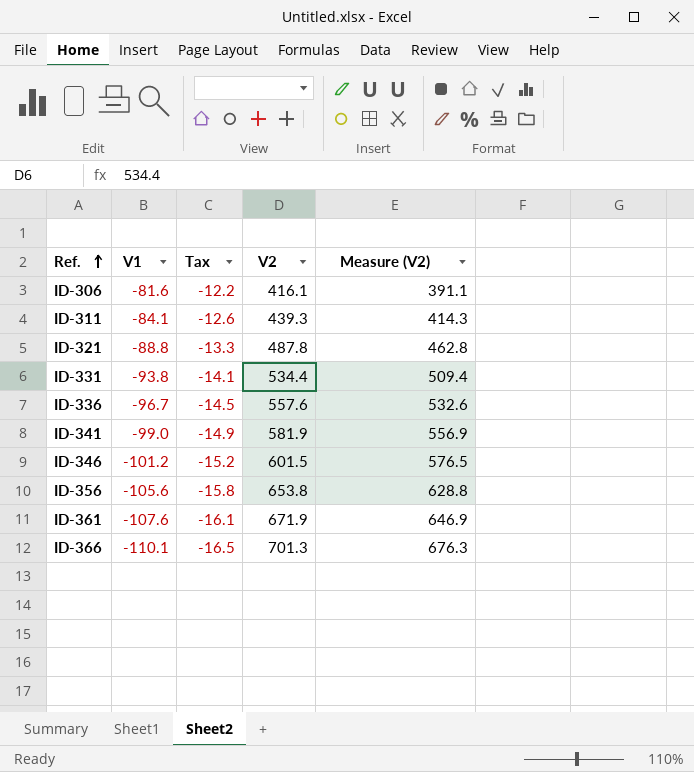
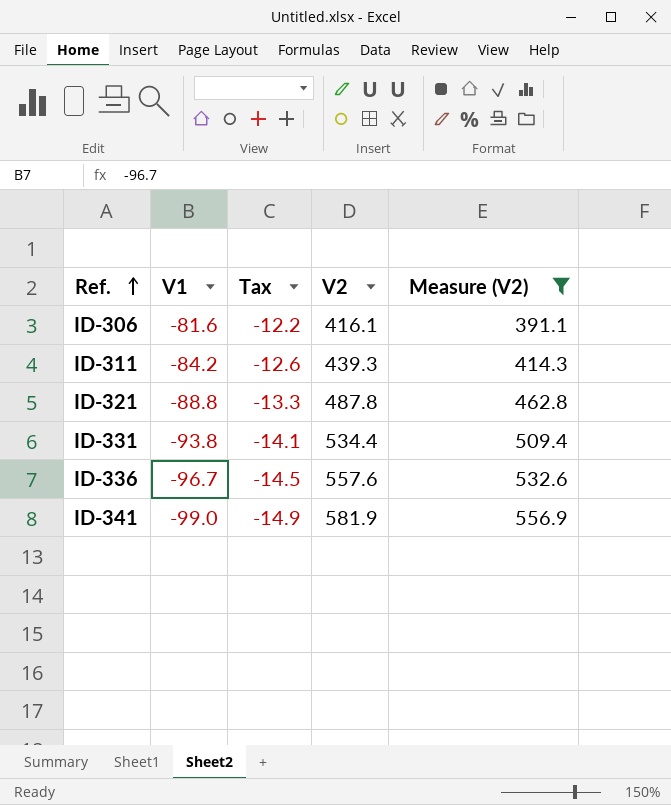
filter: none -> Measure (V2) <= 556.9
ID-311 | V1: -84.1 -> -84.2

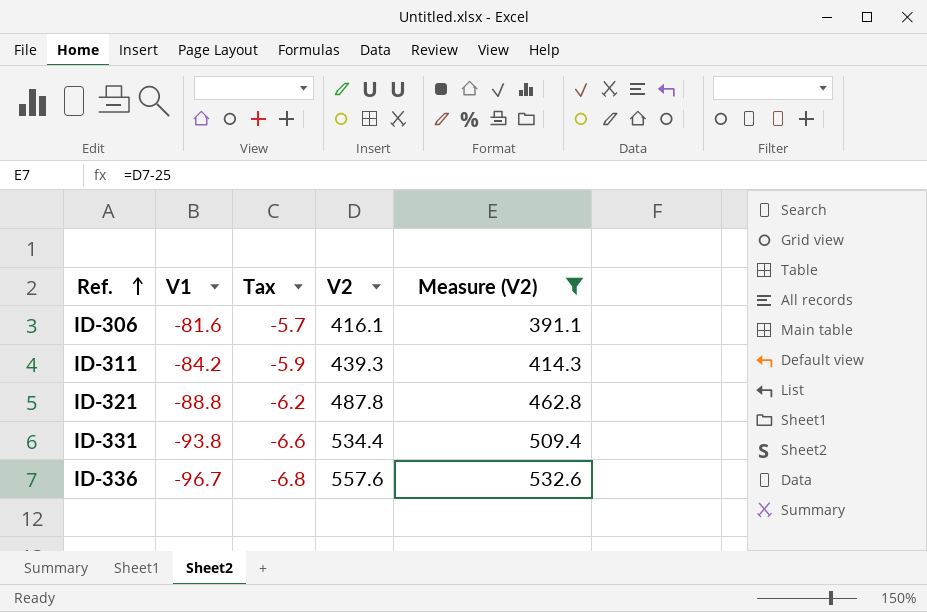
column Tax | formula: [V1] * 0.15 -> [V1] * 0.07
row ID-341: -99.0 | -14.9 | 581.9 | 556.9 -> none

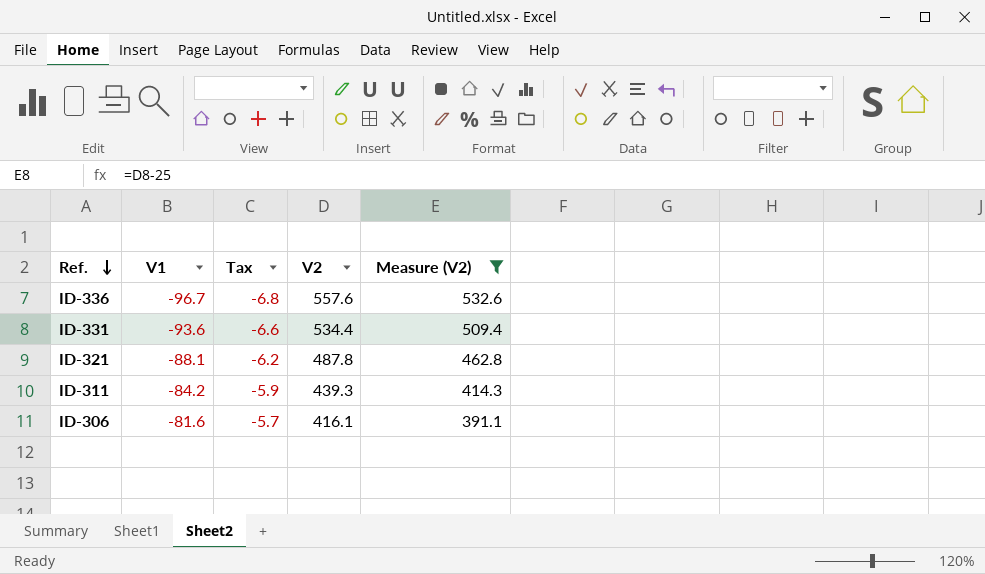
row order: Ref. ascending -> Ref. descending
ID-331 | V1: -93.8 -> -93.6
ID-321 | V1: -88.8 -> -88.1

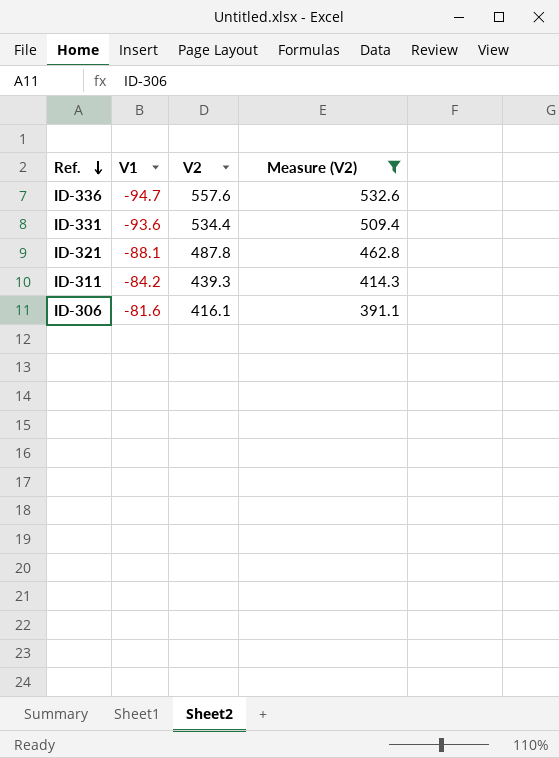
column Tax | formula: [V1] * 0.07 -> none
ID-336 | V1: -96.7 -> -94.7

